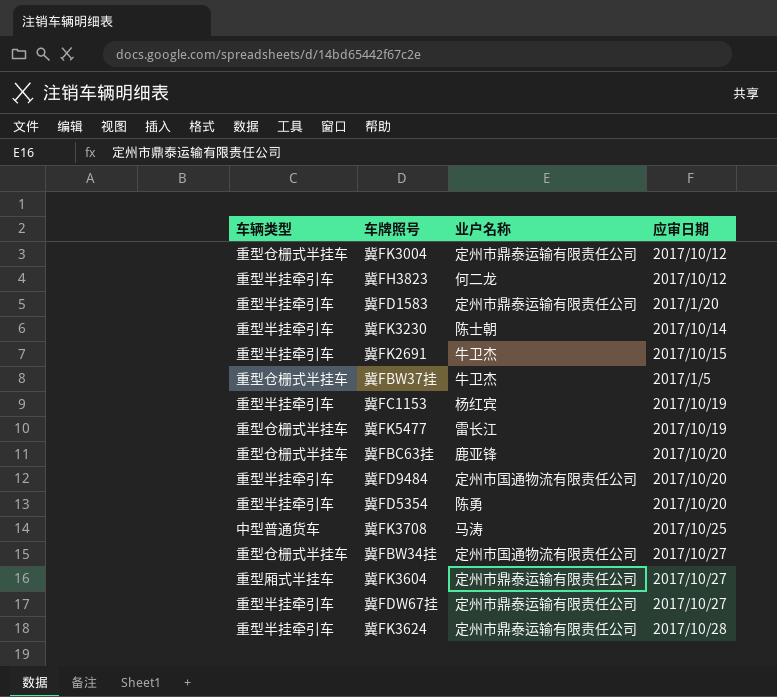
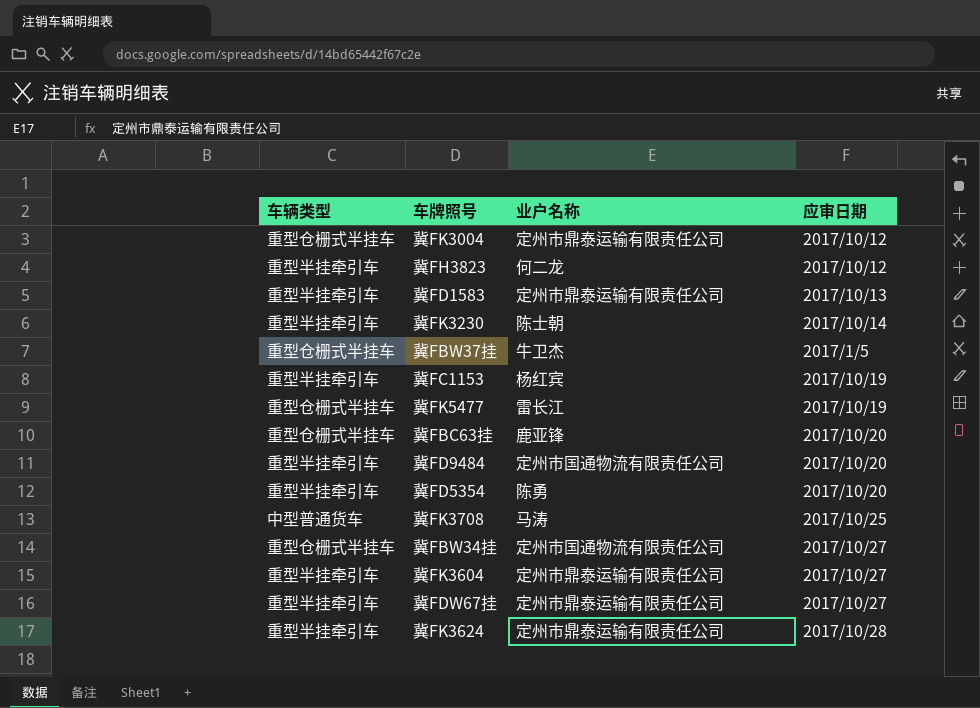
row 冀FK2691: 重型半挂牵引车 | 牛卫杰 | 2017/10/15 -> none
冀FD1583 | 应审日期: 2017/1/20 -> 2017/10/13
冀FK3604 | 车辆类型: 重型厢式半挂车 -> 重型半挂牵引车

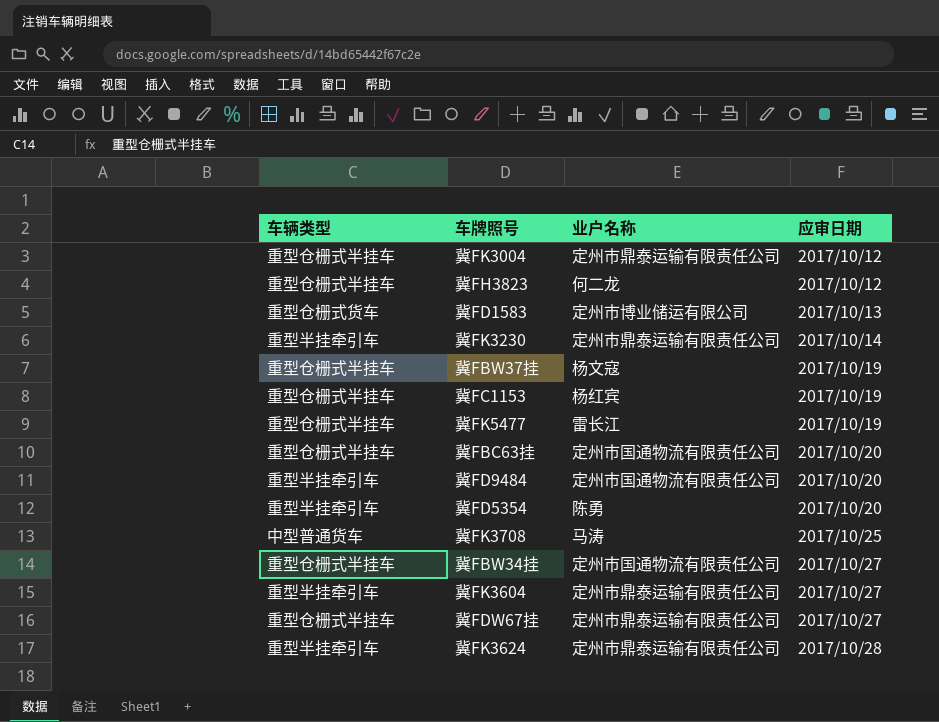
冀FH3823 | 车辆类型: 重型半挂牵引车 -> 重型仓栅式半挂车
冀FD1583 | 车辆类型: 重型半挂牵引车 -> 重型仓栅式货车
冀FD1583 | 业户名称: 定州市鼎泰运输有限责任公司 -> 定州市博业储运有限公司
冀FK3230 | 业户名称: 陈士朝 -> 定州市鼎泰运输有限责任公司
冀FBW37挂 | 业户名称: 牛卫杰 -> 杨文寇
冀FBW37挂 | 应审日期: 2017/1/5 -> 2017/10/19
冀FC1153 | 车辆类型: 重型半挂牵引车 -> 重型仓栅式半挂车
冀FBC63挂 | 业户名称: 鹿亚锋 -> 定州市国通物流有限责任公司
冀FDW67挂 | 车辆类型: 重型半挂牵引车 -> 重型仓栅式半挂车

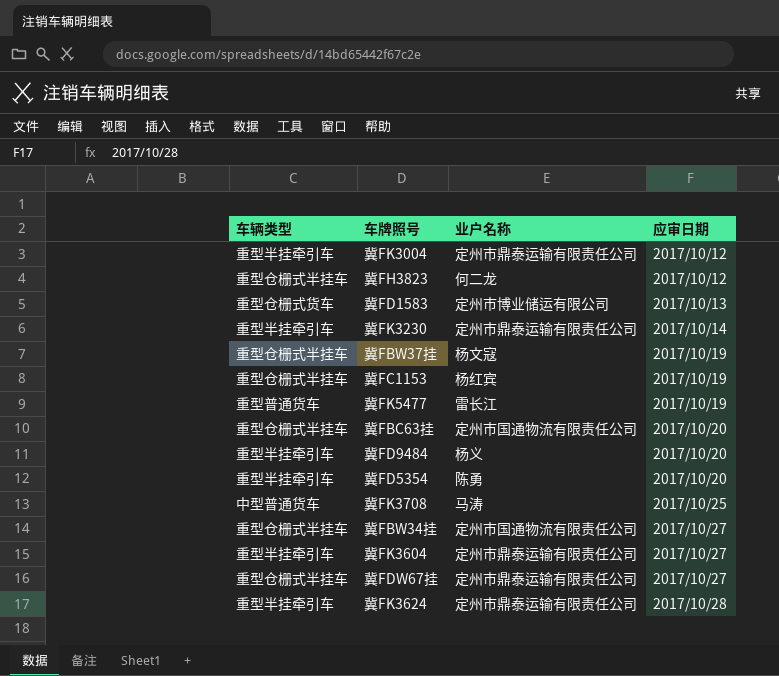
冀FK3004 | 车辆类型: 重型仓栅式半挂车 -> 重型半挂牵引车
冀FK5477 | 车辆类型: 重型仓栅式半挂车 -> 重型普通货车
冀FD9484 | 业户名称: 定州市国通物流有限责任公司 -> 杨义

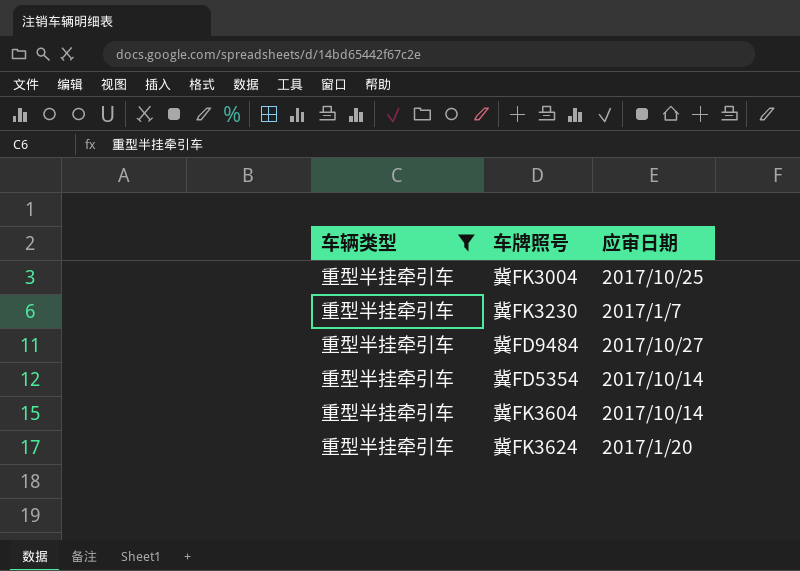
filter: none -> 车辆类型 = 重型半挂牵引车
column 业户名称 | position: 3 -> none
冀FK3004 | 应审日期: 2017/10/12 -> 2017/10/25
冀FK3230 | 应审日期: 2017/10/14 -> 2017/1/7
冀FD9484 | 应审日期: 2017/10/20 -> 2017/10/27
冀FD5354 | 应审日期: 2017/10/20 -> 2017/10/14
冀FK3604 | 应审日期: 2017/10/27 -> 2017/10/14
冀FK3624 | 应审日期: 2017/10/28 -> 2017/1/20

